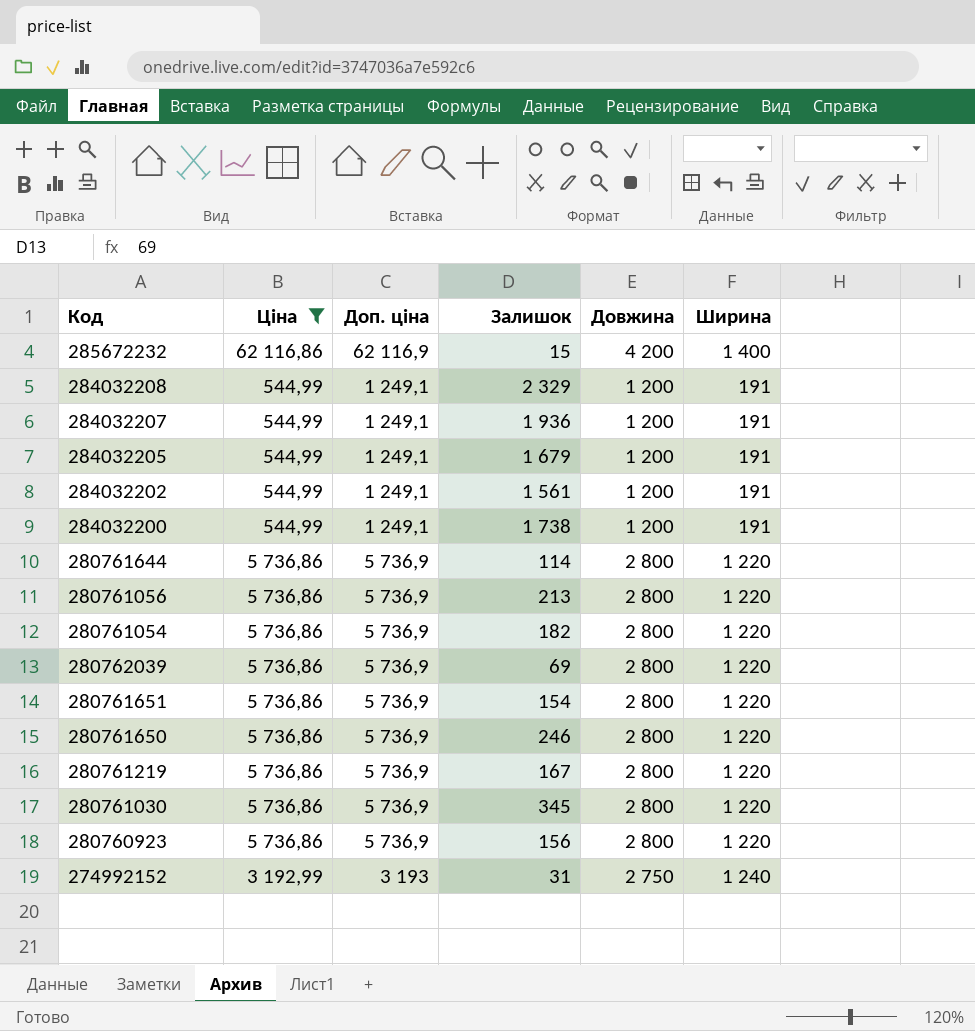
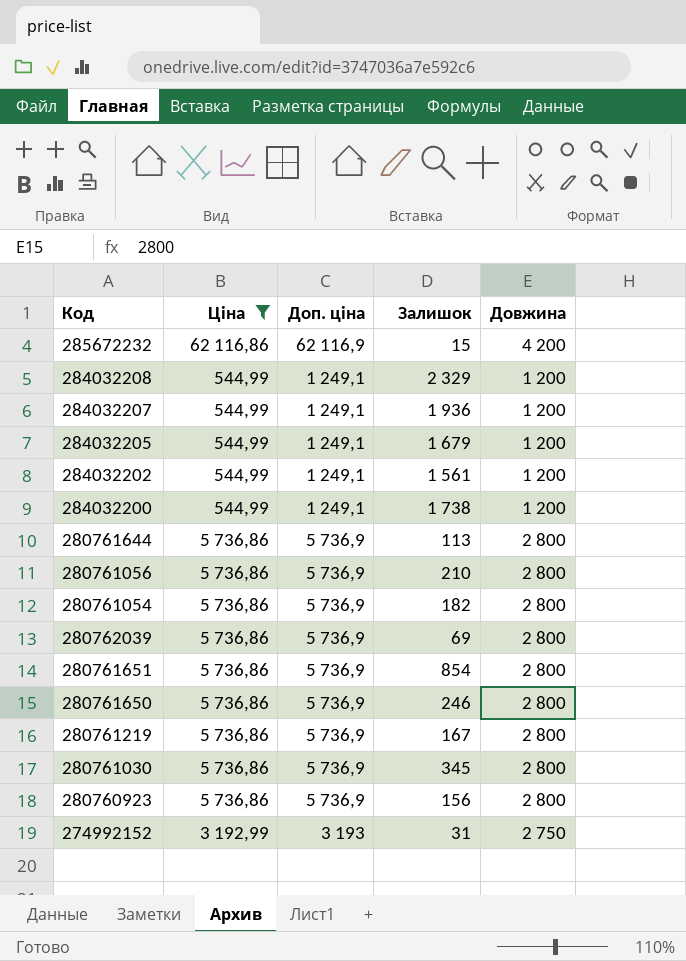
column Ширина | position: 6 -> none
280761644 | Залишок: 114 -> 113
280761056 | Залишок: 213 -> 210
280761651 | Залишок: 154 -> 854

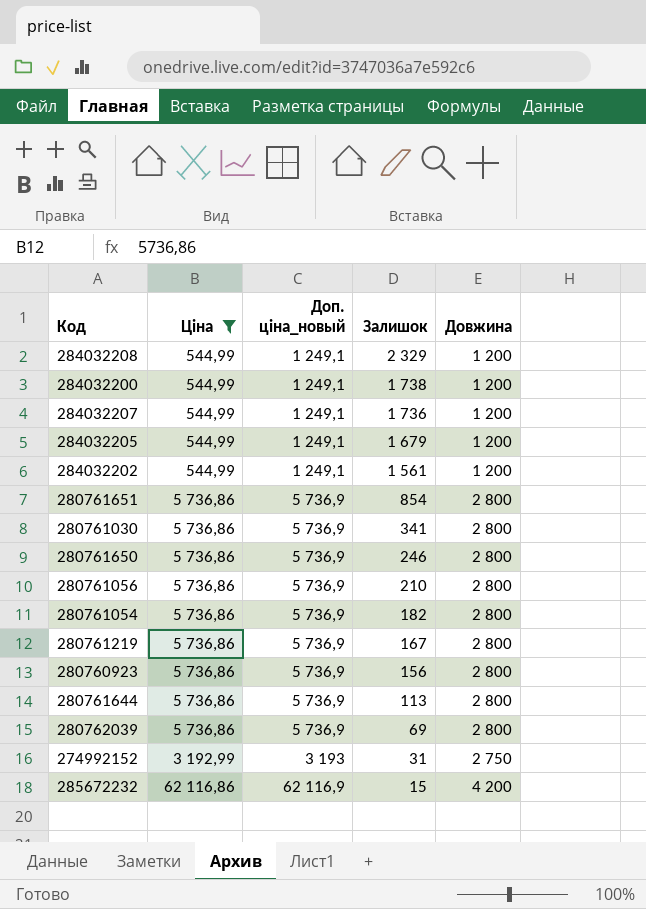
row order: none -> Залишок descending
column name: Доп. ціна -> Доп. ціна_новый
284032207 | Залишок: 1 936 -> 1 736
280761030 | Залишок: 345 -> 341

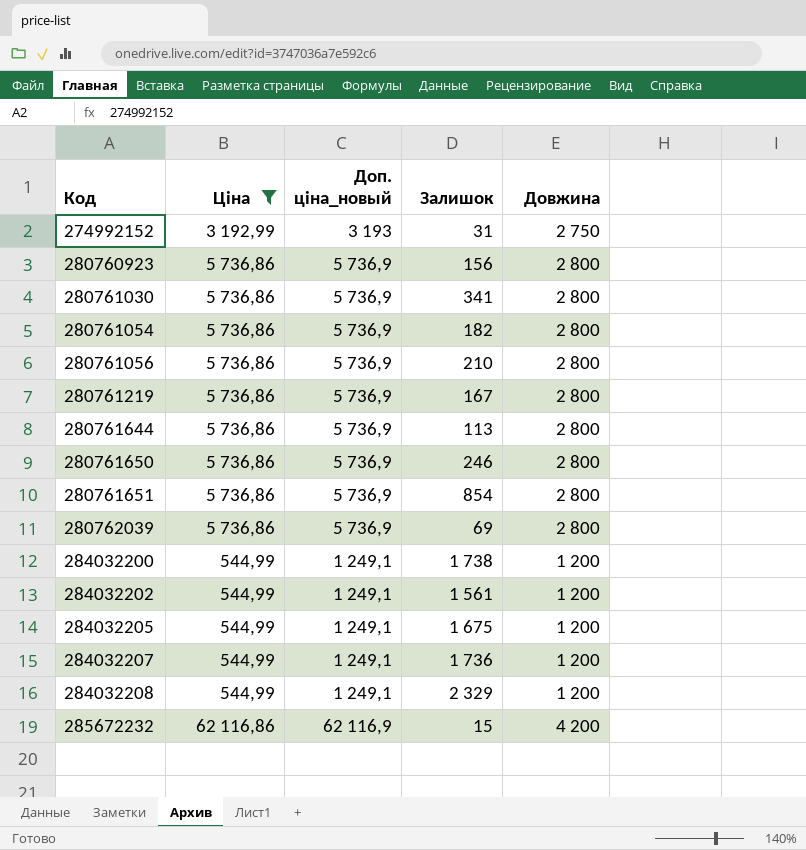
row order: Залишок descending -> Код ascending
284032205 | Залишок: 1 679 -> 1 675

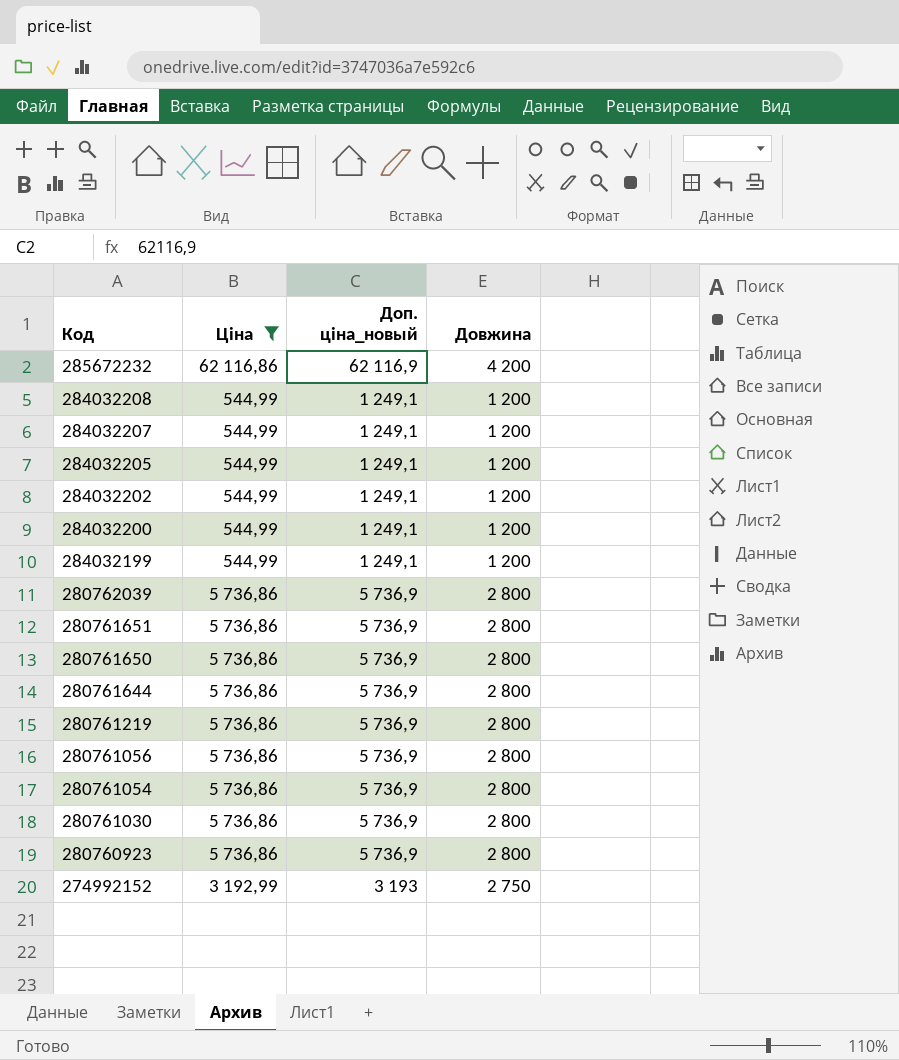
row order: Код ascending -> Код descending
column Залишок | position: 4 -> none
row 284032199: none -> 544,99 | 1 249,1 | 1 200

